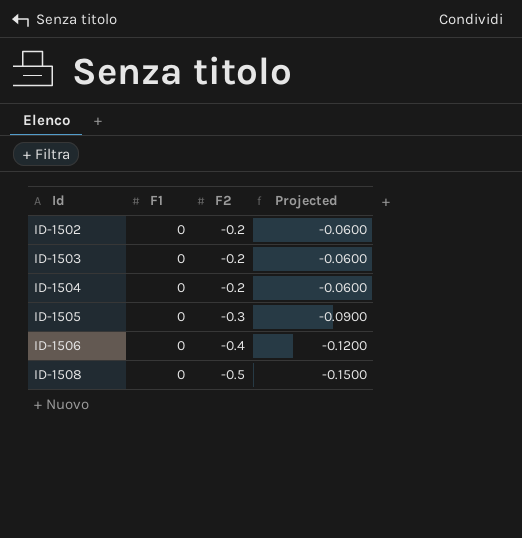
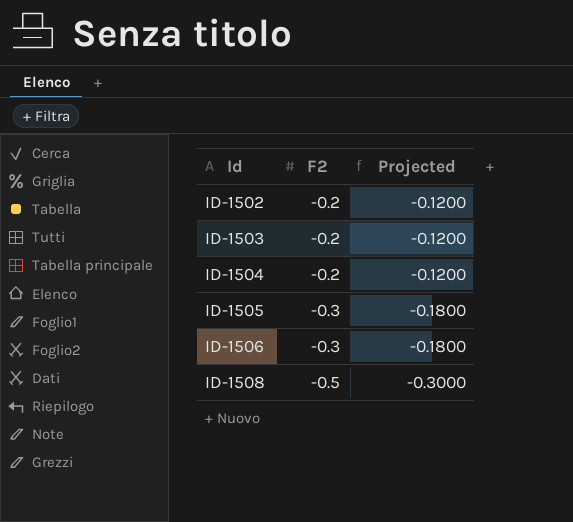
column F1 | position: 2 -> none
column Projected | formula: [F2] * 0.3 -> [F2] * 0.6
ID-1506 | F2: -0.4 -> -0.3

